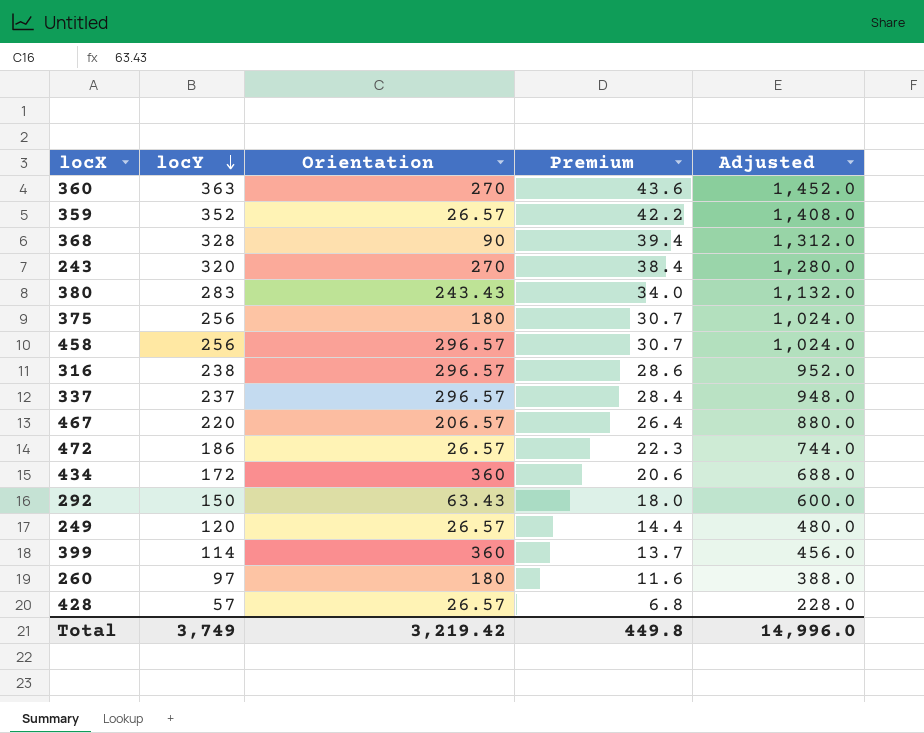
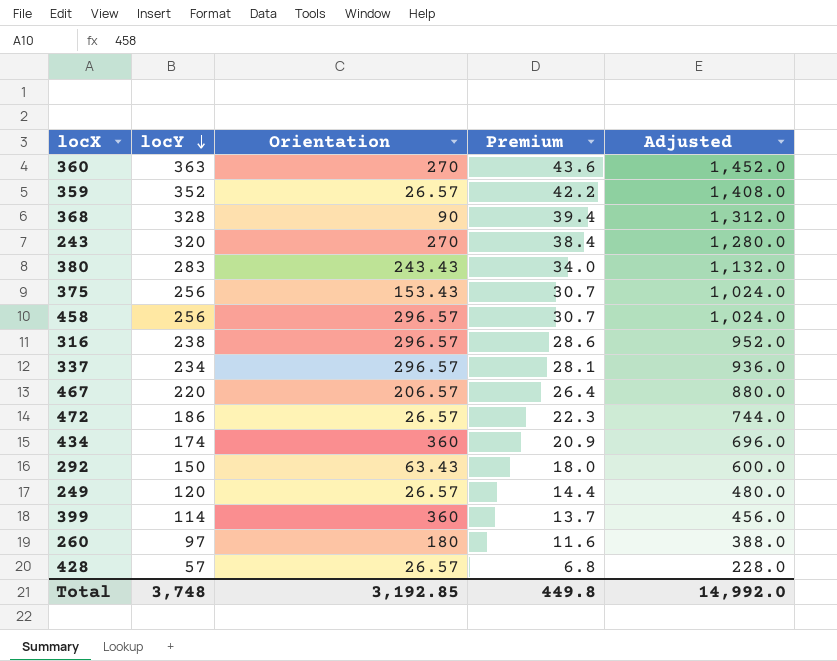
375 | Orientation: 180 -> 153.43
337 | locY: 237 -> 234
337 | Premium: 28.4 -> 28.1
337 | Adjusted: 948.0 -> 936.0
434 | locY: 172 -> 174
434 | Premium: 20.6 -> 20.9
434 | Adjusted: 688.0 -> 696.0
Total | locY: 3,749 -> 3,748
Total | Orientation: 3,219.42 -> 3,192.85
Total | Adjusted: 14,996.0 -> 14,992.0

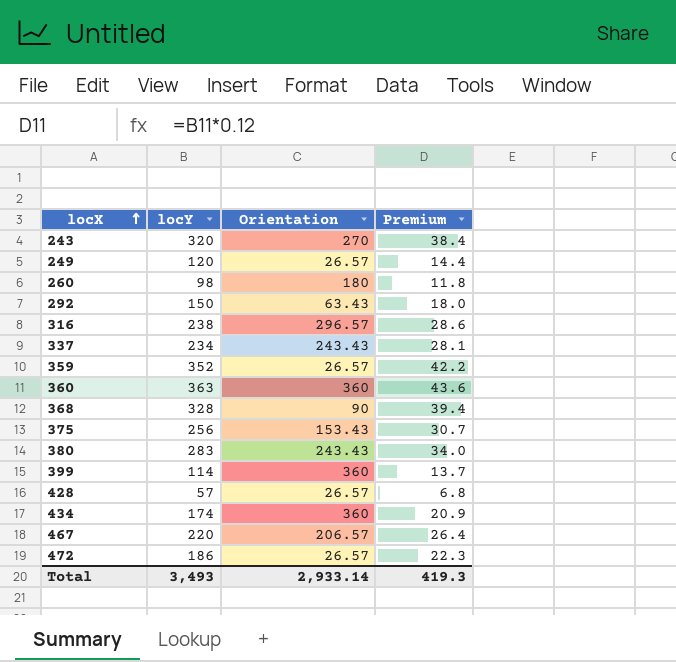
row order: locY descending -> locX ascending
column Adjusted | formula: [locY] * 4 -> none
row 458: 256 | 296.57 | 30.7 | 1,024.0 -> none
260 | locY: 97 -> 98
260 | Premium: 11.6 -> 11.8
337 | Orientation: 296.57 -> 243.43
360 | Orientation: 270 -> 360
Total | locY: 3,748 -> 3,493
Total | Orientation: 3,192.85 -> 2,933.14
Total | Premium: 449.8 -> 419.3

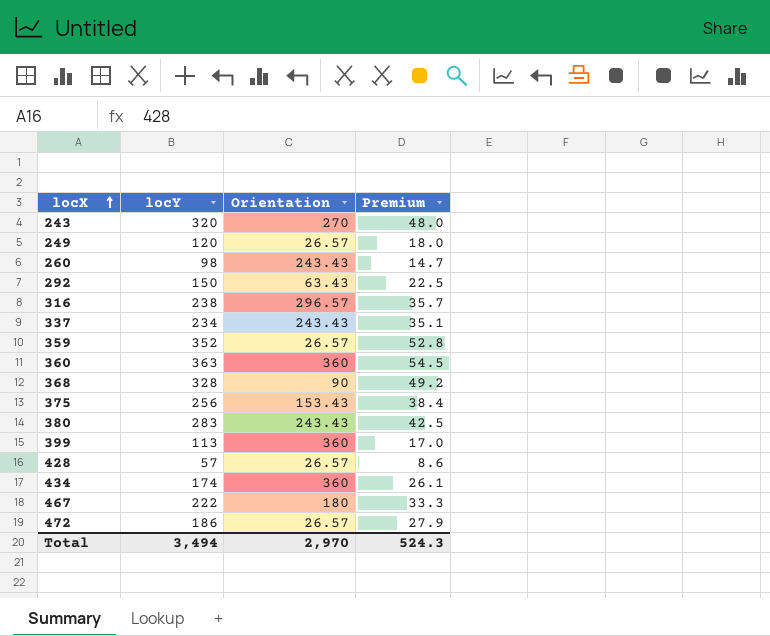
column Premium | formula: [locY] * 0.12 -> [locY] * 0.15
260 | Orientation: 180 -> 243.43
399 | locY: 114 -> 113
467 | locY: 220 -> 222
467 | Orientation: 206.57 -> 180
Total | locY: 3,493 -> 3,494
Total | Orientation: 2,933.14 -> 2,970
Total | Premium: 419.3 -> 524.3

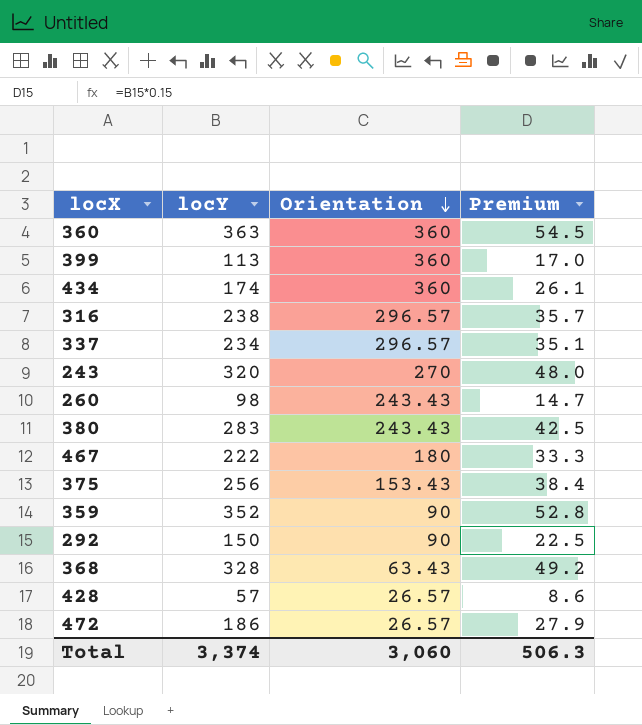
row order: locX ascending -> Orientation descending
row 249: 120 | 26.57 | 18.0 -> none
337 | Orientation: 243.43 -> 296.57
359 | Orientation: 26.57 -> 90
292 | Orientation: 63.43 -> 90
368 | Orientation: 90 -> 63.43
Total | locY: 3,494 -> 3,374
Total | Orientation: 2,970 -> 3,060
Total | Premium: 524.3 -> 506.3

